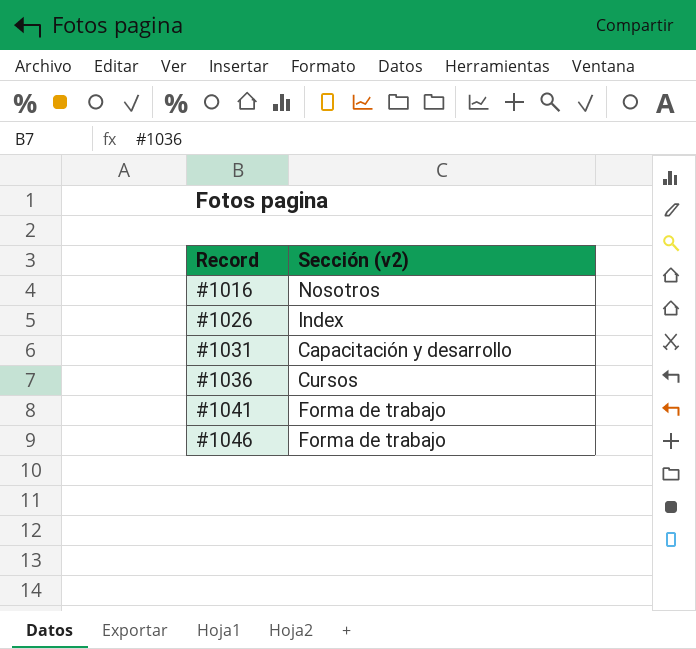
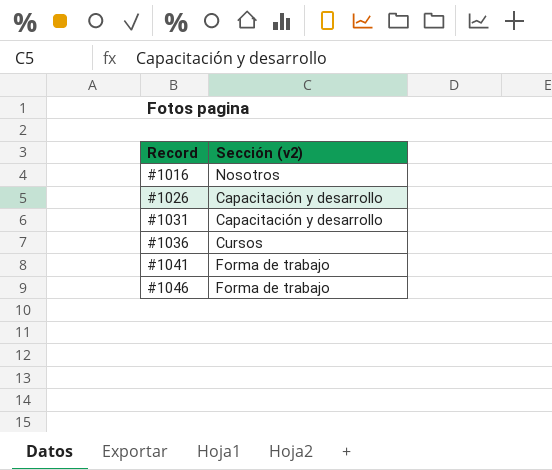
#1026 | Sección (v2): Index -> Capacitación y desarrollo

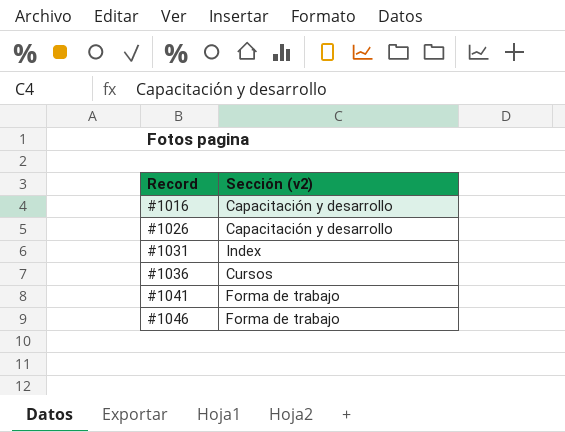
#1016 | Sección (v2): Nosotros -> Capacitación y desarrollo
#1031 | Sección (v2): Capacitación y desarrollo -> Index

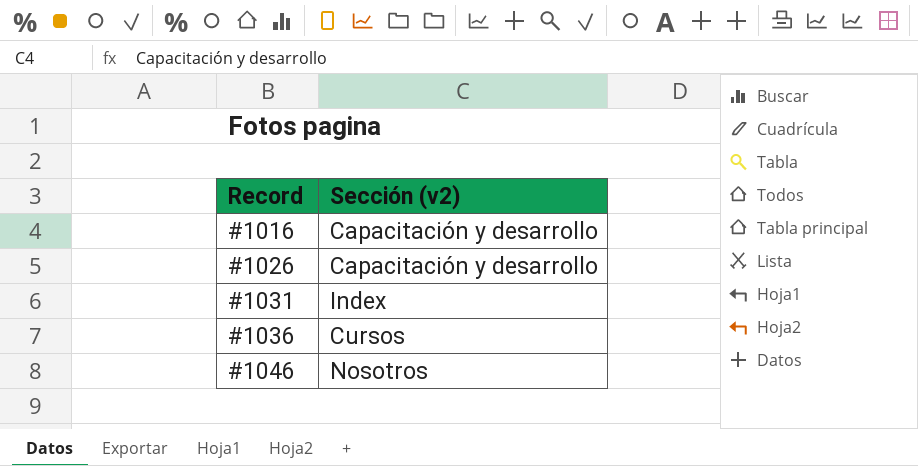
row #1041: Forma de trabajo -> none
#1046 | Sección (v2): Forma de trabajo -> Nosotros

